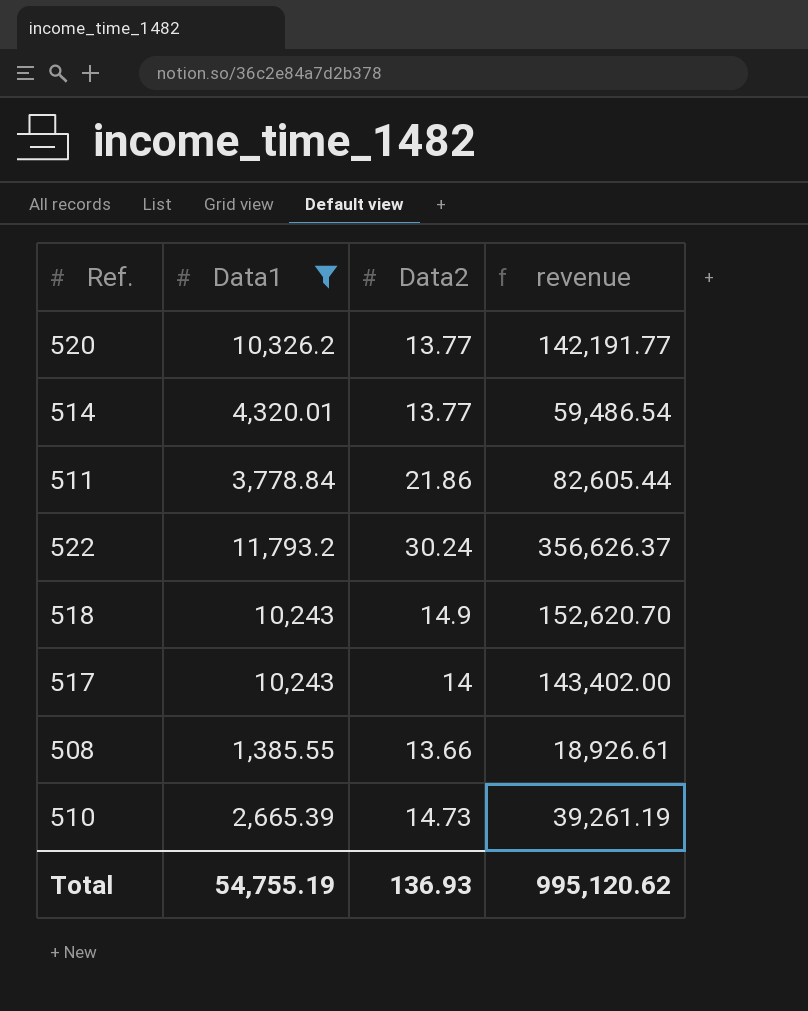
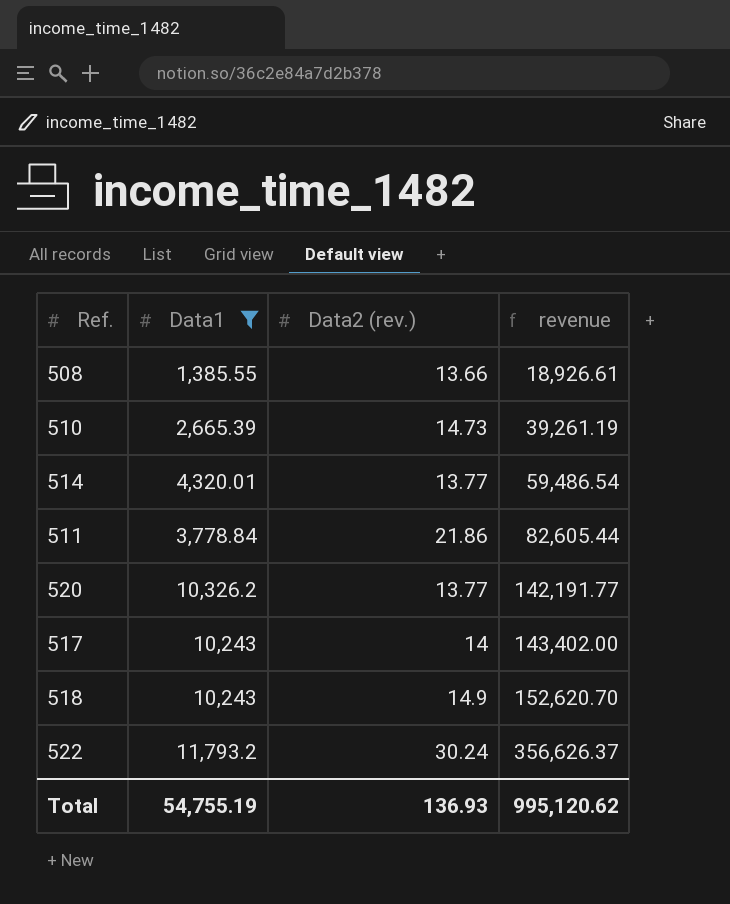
row order: none -> revenue ascending
column name: Data2 -> Data2 (rev.)

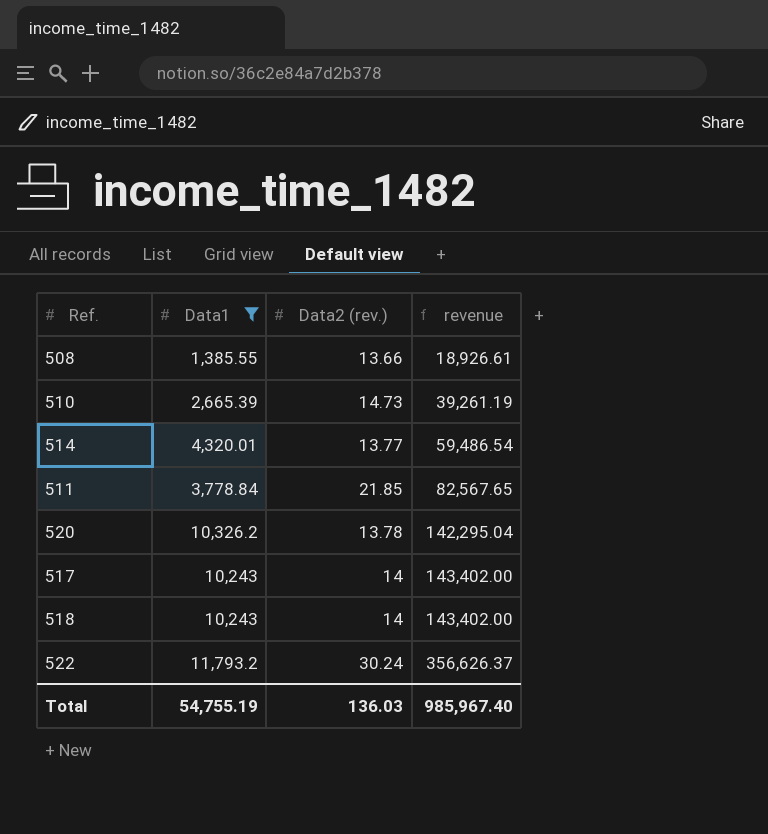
511 | Data2 (rev.): 21.86 -> 21.85
511 | revenue: 82,605.44 -> 82,567.65
520 | Data2 (rev.): 13.77 -> 13.78
520 | revenue: 142,191.77 -> 142,295.04
518 | Data2 (rev.): 14.9 -> 14
518 | revenue: 152,620.70 -> 143,402.00
Total | Data2 (rev.): 136.93 -> 136.03
Total | revenue: 995,120.62 -> 985,967.40

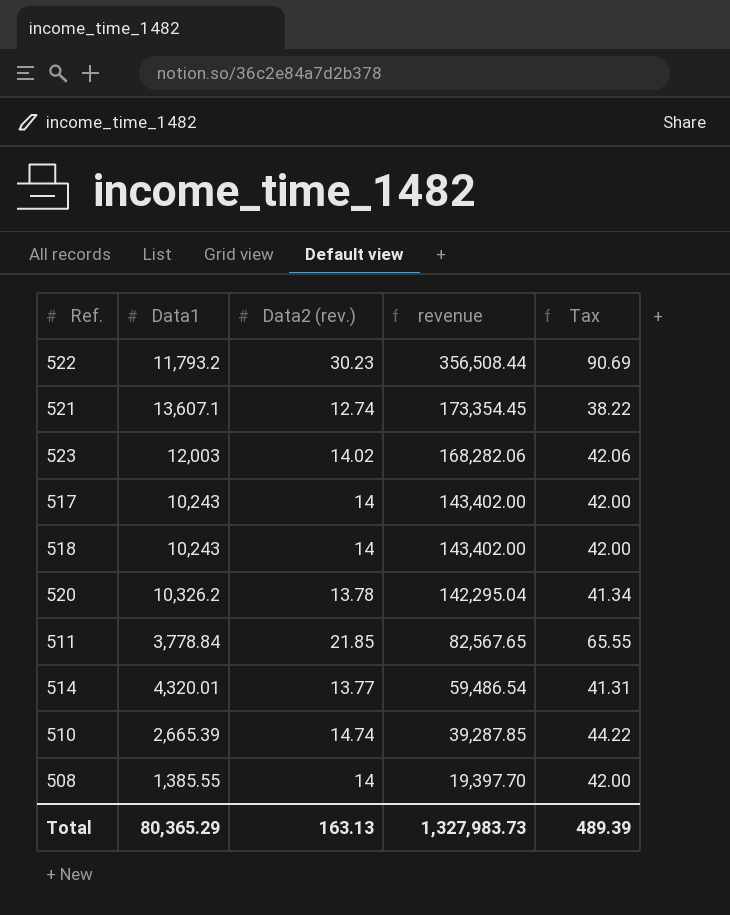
filter: Data1 <= 11,793.2 -> none
row order: revenue ascending -> revenue descending
column Tax | formula: none -> [Data2 (rev.)] * 3
522 | Data2 (rev.): 30.24 -> 30.23
522 | revenue: 356,626.37 -> 356,508.44
510 | Data2 (rev.): 14.73 -> 14.74
510 | revenue: 39,261.19 -> 39,287.85
508 | Data2 (rev.): 13.66 -> 14
508 | revenue: 18,926.61 -> 19,397.70
Total | Data1: 54,755.19 -> 80,365.29
Total | Data2 (rev.): 136.03 -> 163.13
Total | revenue: 985,967.40 -> 1,327,983.73

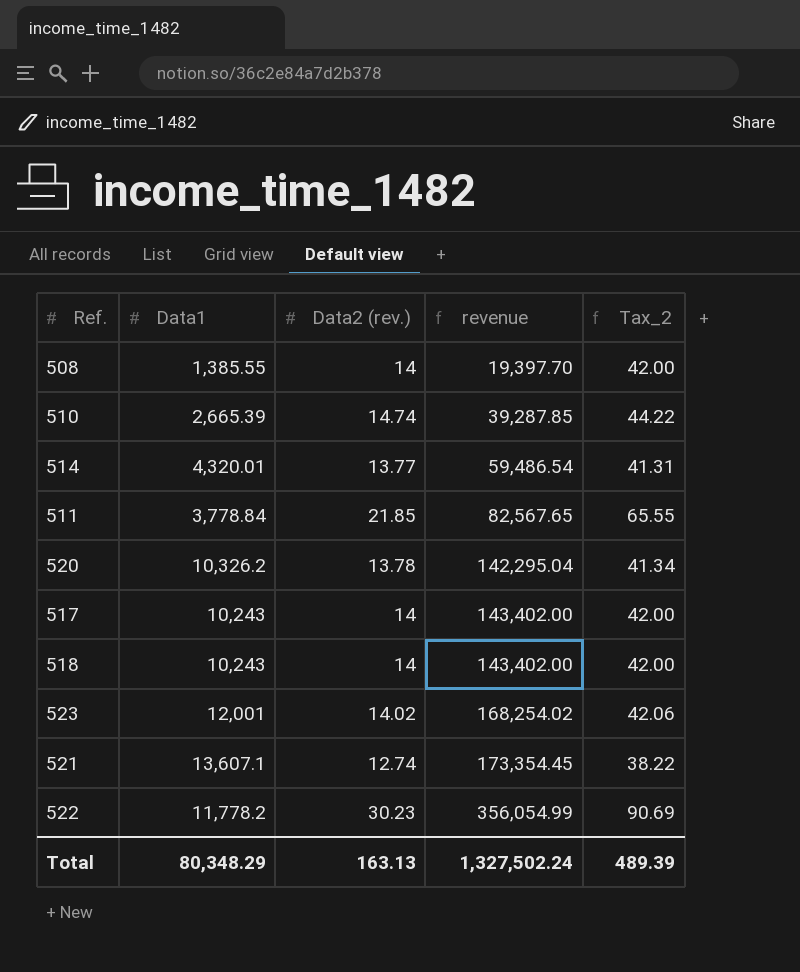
row order: revenue descending -> revenue ascending
column name: Tax -> Tax_2
523 | Data1: 12,003 -> 12,001
523 | revenue: 168,282.06 -> 168,254.02
522 | Data1: 11,793.2 -> 11,778.2
522 | revenue: 356,508.44 -> 356,054.99
Total | Data1: 80,365.29 -> 80,348.29
Total | revenue: 1,327,983.73 -> 1,327,502.24

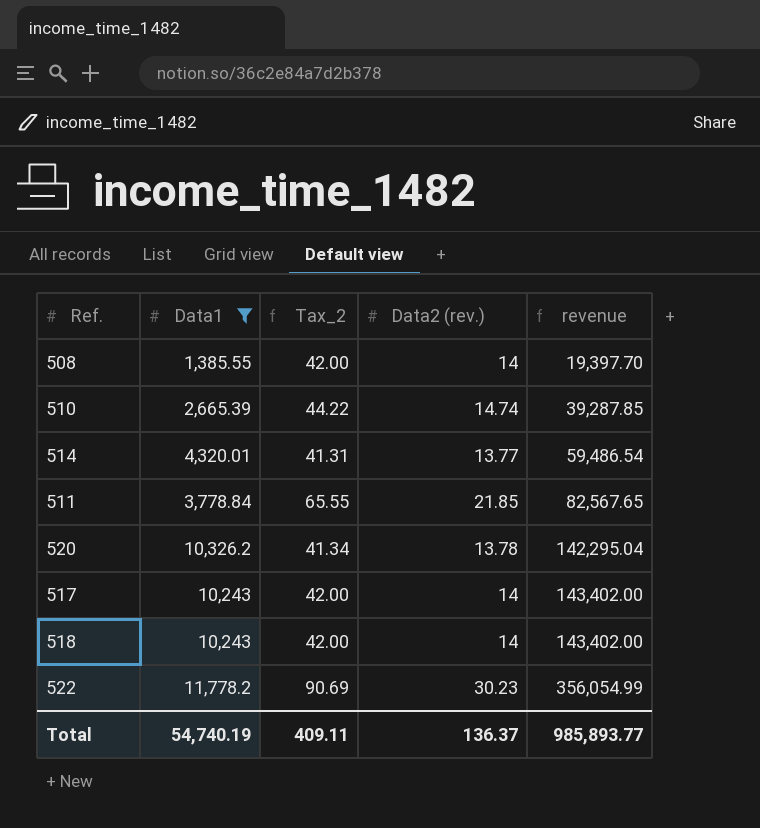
filter: none -> Data1 <= 11,778.2
column Tax_2 | position: 5 -> 3
Total | Data1: 80,348.29 -> 54,740.19
Total | Tax_2: 489.39 -> 409.11
Total | Data2 (rev.): 163.13 -> 136.37
Total | revenue: 1,327,502.24 -> 985,893.77

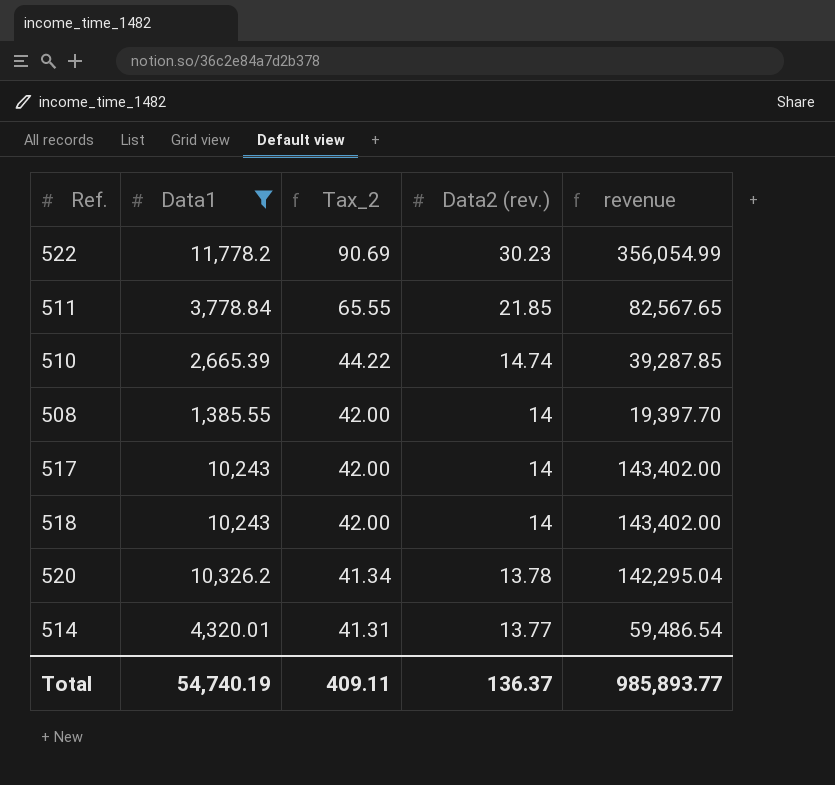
row order: revenue ascending -> Tax_2 descending

